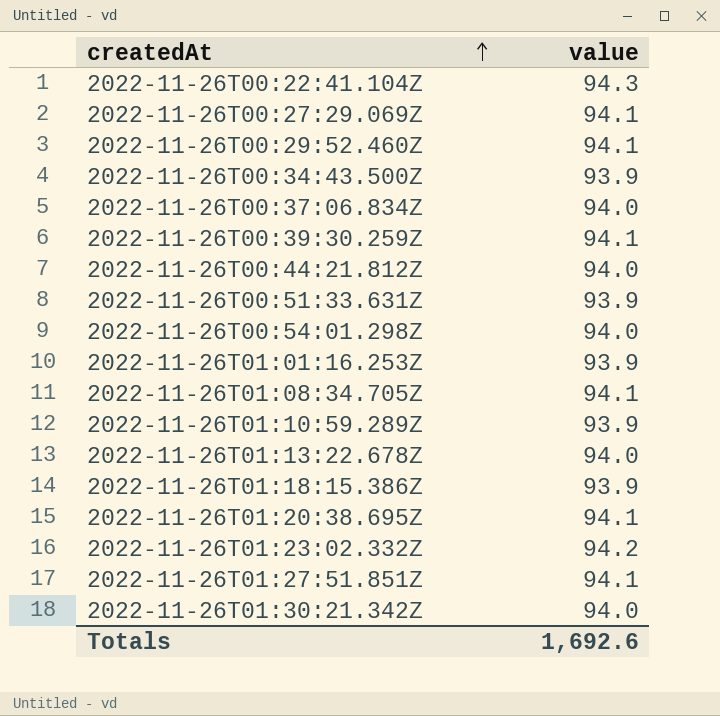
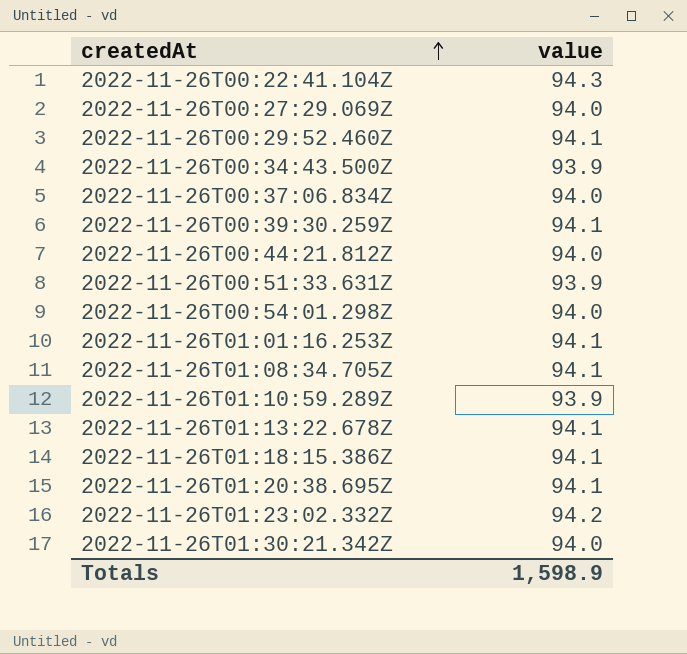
row 2022-11-26T01:27:51.851Z: 94.1 -> none
2022-11-26T00:27:29.069Z | value: 94.1 -> 94.0
2022-11-26T01:01:16.253Z | value: 93.9 -> 94.1
2022-11-26T01:13:22.678Z | value: 94.0 -> 94.1
2022-11-26T01:18:15.386Z | value: 93.9 -> 94.1
Totals | value: 1,692.6 -> 1,598.9

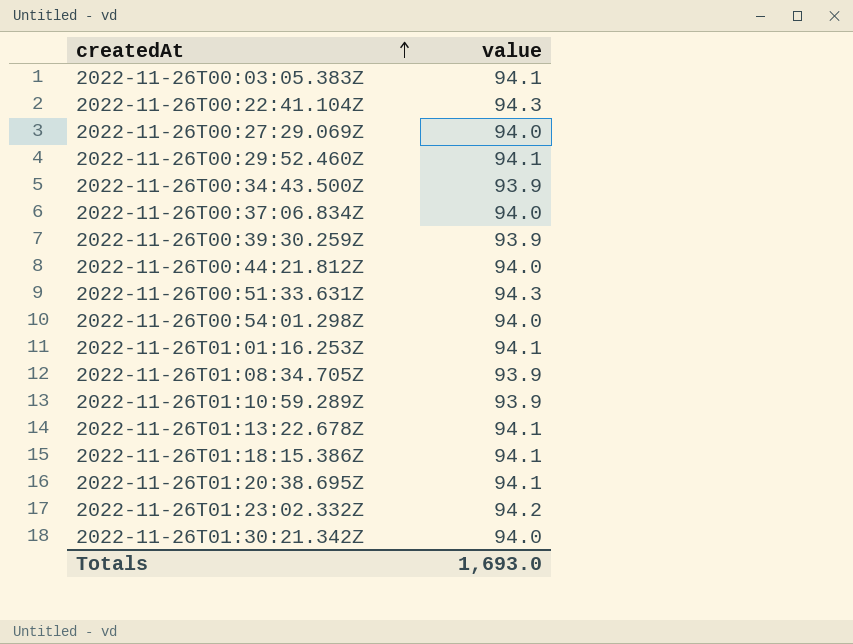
row 2022-11-26T00:03:05.383Z: none -> 94.1
2022-11-26T00:39:30.259Z | value: 94.1 -> 93.9
2022-11-26T00:51:33.631Z | value: 93.9 -> 94.3
2022-11-26T01:08:34.705Z | value: 94.1 -> 93.9
Totals | value: 1,598.9 -> 1,693.0

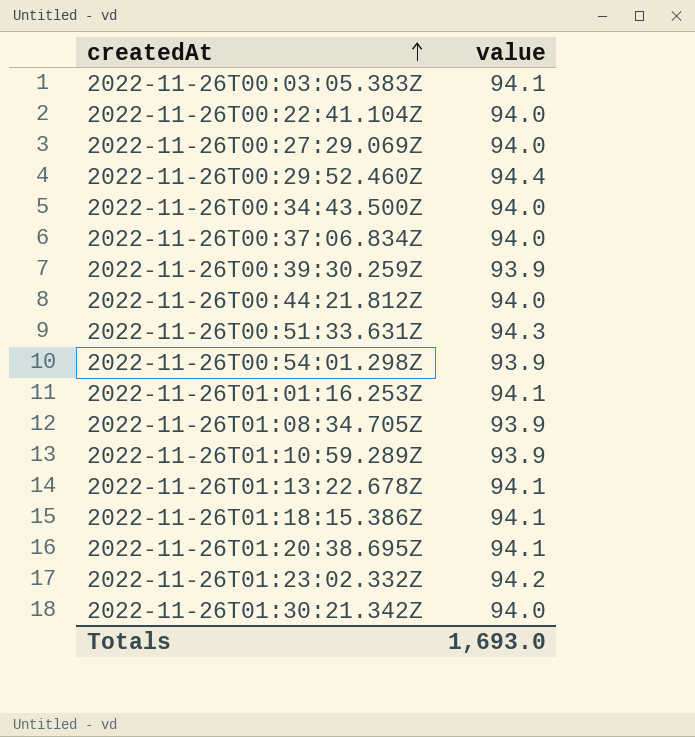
2022-11-26T00:22:41.104Z | value: 94.3 -> 94.0
2022-11-26T00:29:52.460Z | value: 94.1 -> 94.4
2022-11-26T00:34:43.500Z | value: 93.9 -> 94.0
2022-11-26T00:54:01.298Z | value: 94.0 -> 93.9

